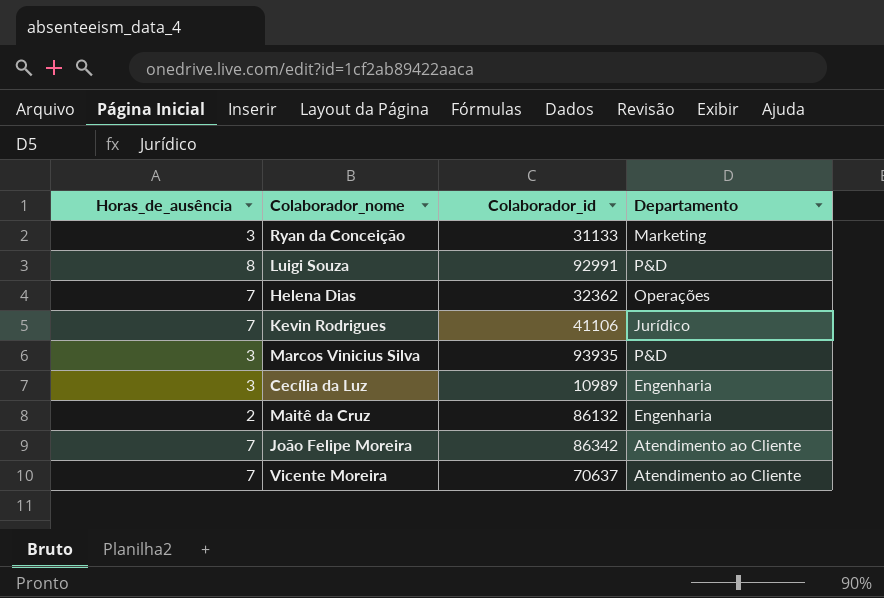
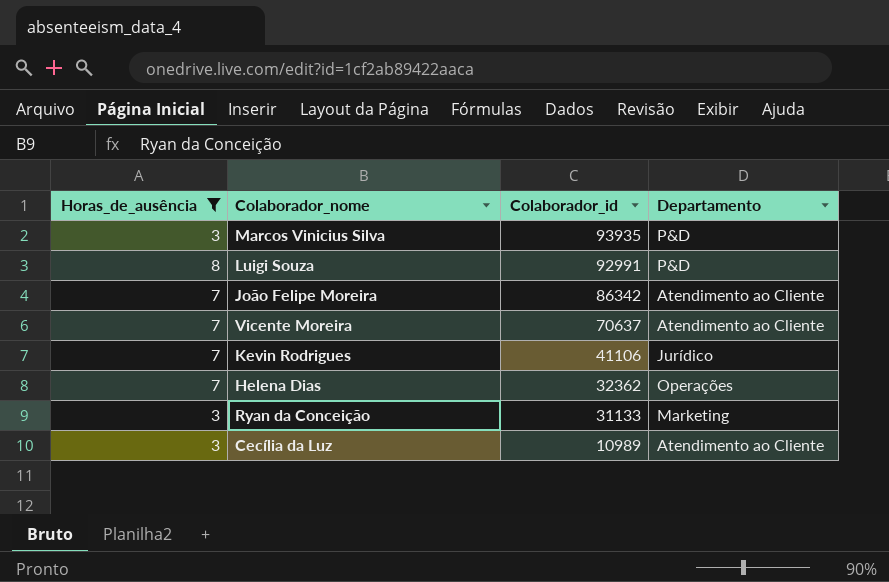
filter: none -> Horas_de_ausência != 2
row order: none -> Colaborador_id descending
Cecília da Luz | Departamento: Engenharia -> Atendimento ao Cliente

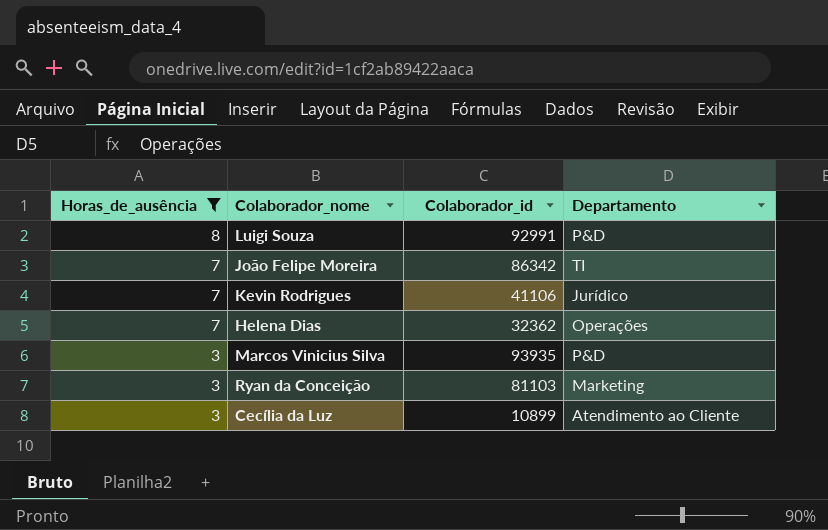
row order: Colaborador_id descending -> Horas_de_ausência descending
row Vicente Moreira: 7 | 70637 | Atendimento ao Cliente -> none
João Felipe Moreira | Departamento: Atendimento ao Cliente -> TI
Ryan da Conceição | Colaborador_id: 31133 -> 81103
Cecília da Luz | Colaborador_id: 10989 -> 10899

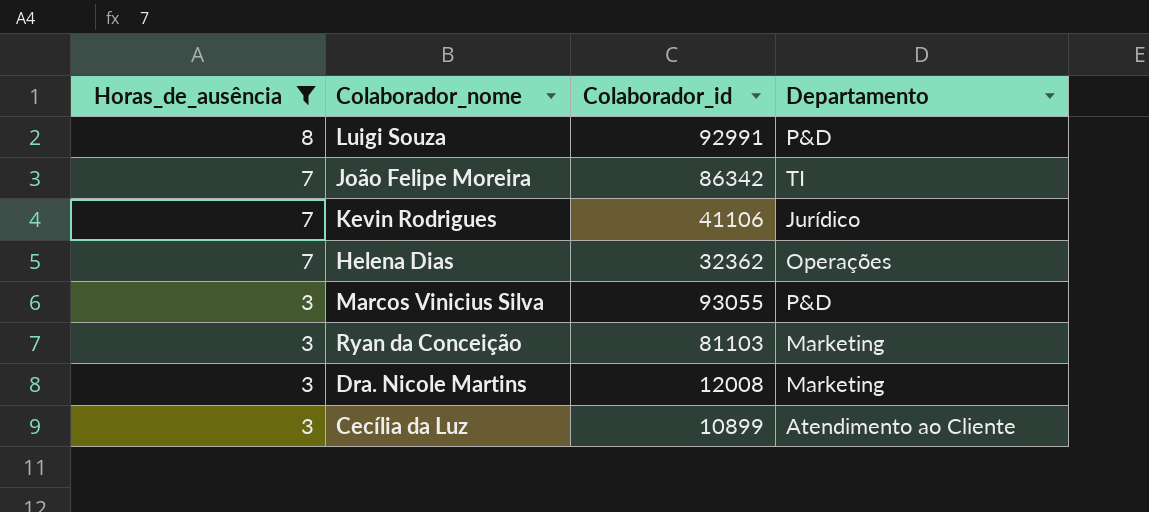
Marcos Vinicius Silva | Colaborador_id: 93935 -> 93055
row Dra. Nicole Martins: none -> 3 | 12008 | Marketing

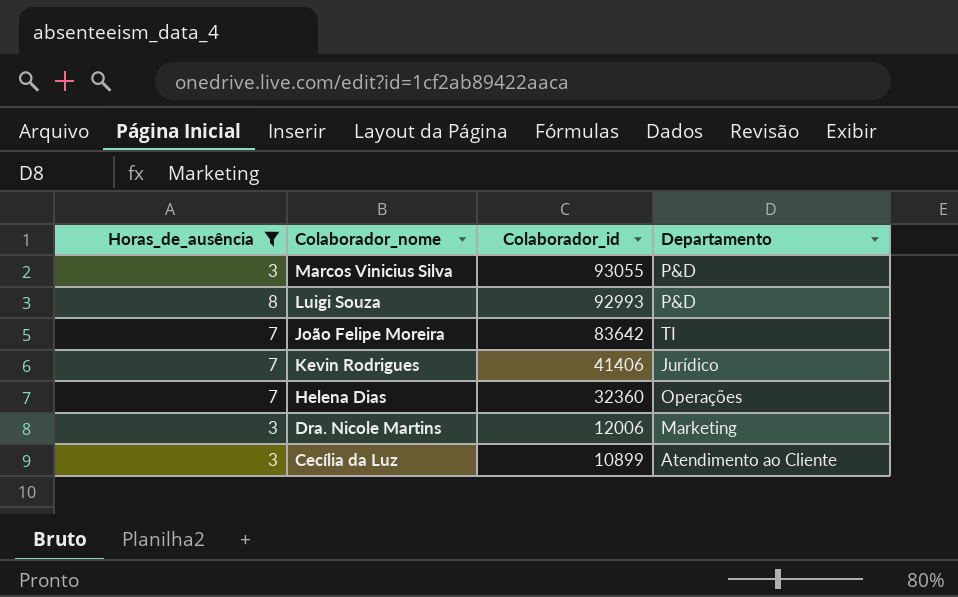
row order: Horas_de_ausência descending -> Colaborador_id descending
row Ryan da Conceição: 3 | 81103 | Marketing -> none
Luigi Souza | Colaborador_id: 92991 -> 92993
João Felipe Moreira | Colaborador_id: 86342 -> 83642
Kevin Rodrigues | Colaborador_id: 41106 -> 41406
Helena Dias | Colaborador_id: 32362 -> 32360
Dra. Nicole Martins | Colaborador_id: 12008 -> 12006

